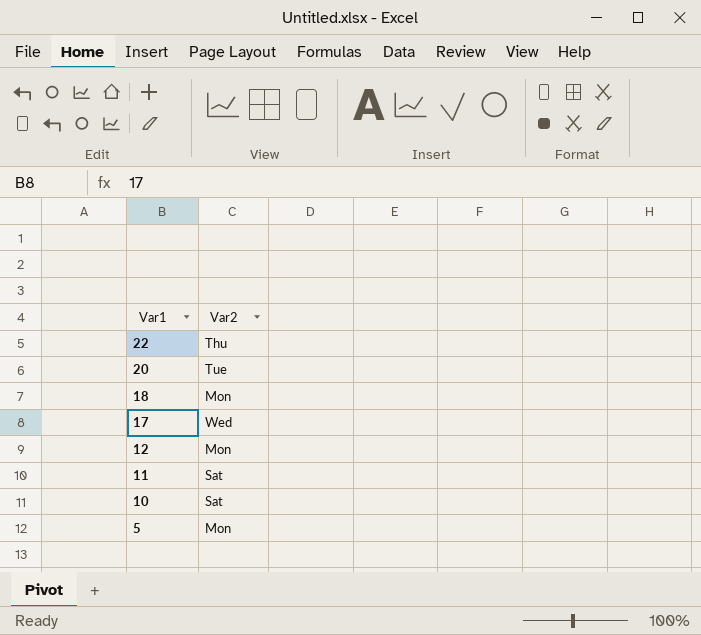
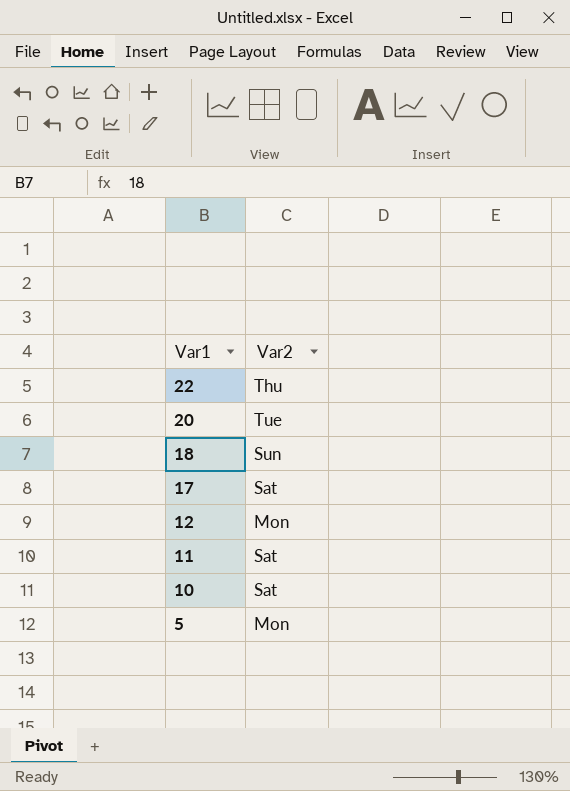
18 | Var2: Mon -> Sun
17 | Var2: Wed -> Sat

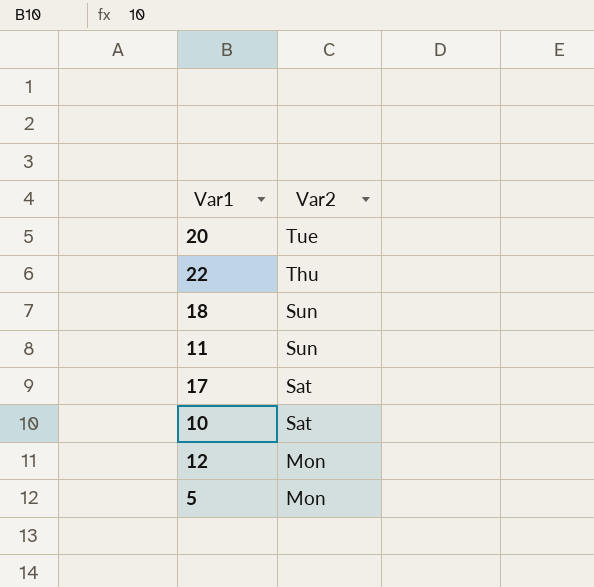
row order: Var1 descending -> Var2 descending
11 | Var2: Sat -> Sun

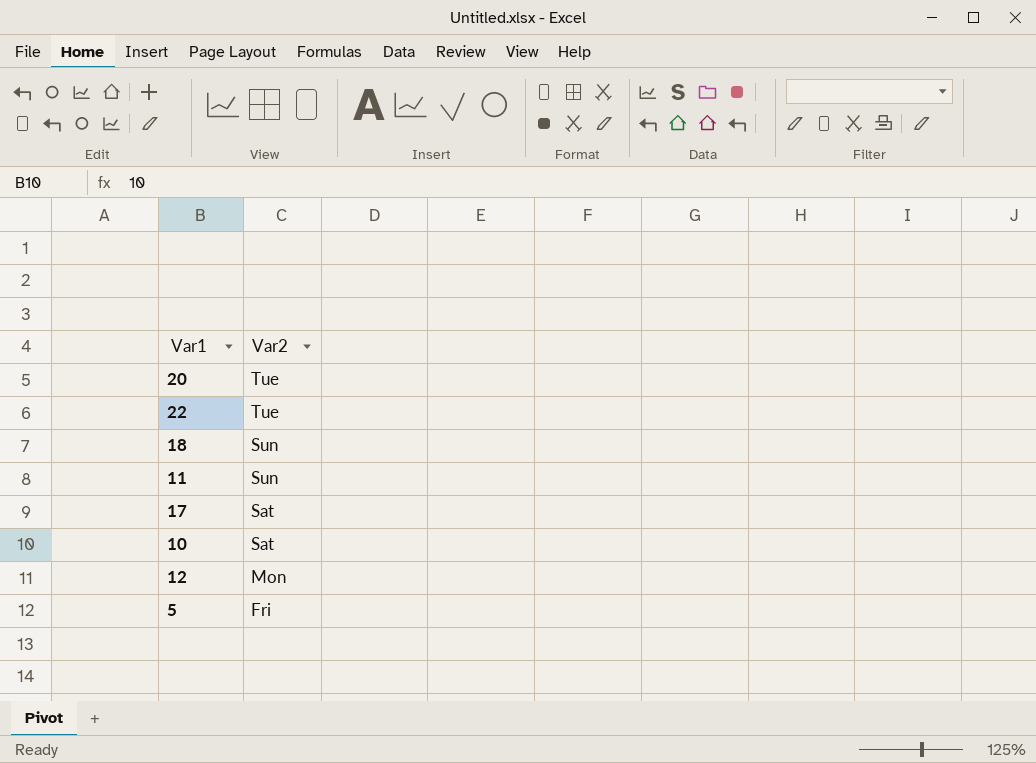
22 | Var2: Thu -> Tue
5 | Var2: Mon -> Fri

